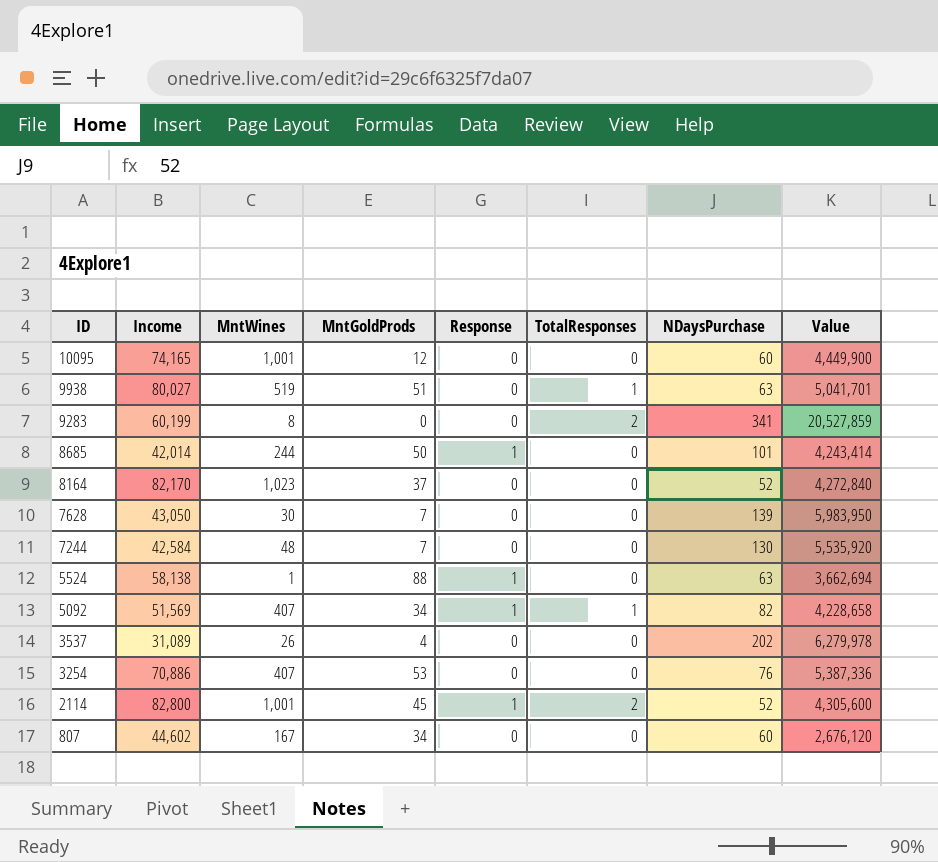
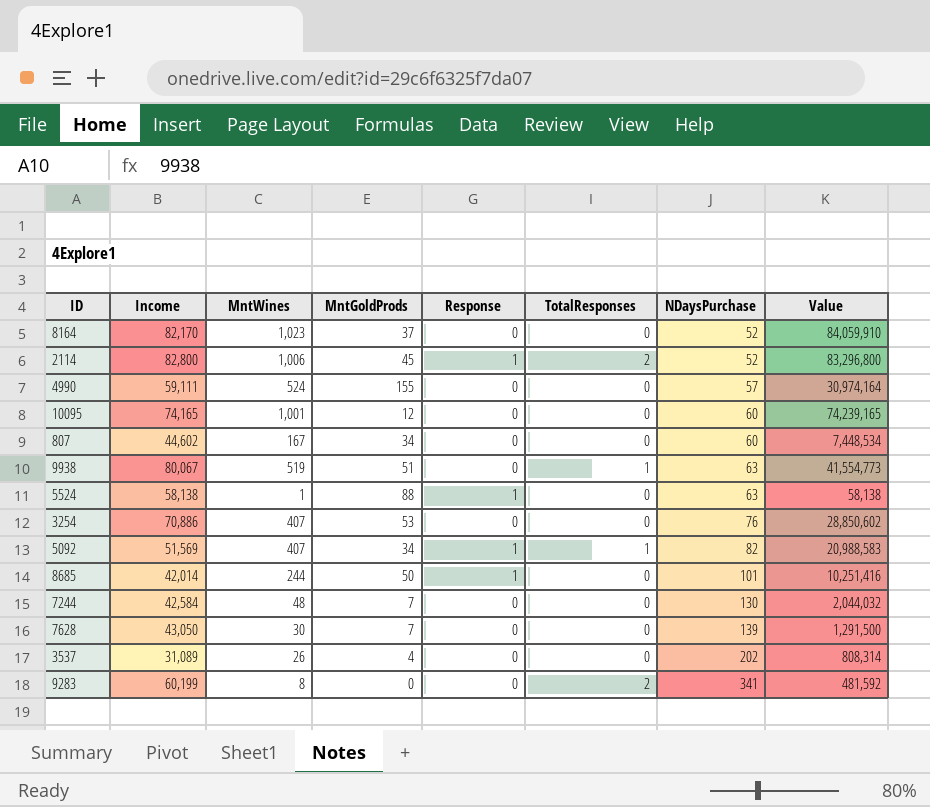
row order: ID descending -> NDaysPurchase ascending
column Value | formula: [Income] * [NDaysPurchase] -> [Income] * [MntWines]
2114 | MntWines: 1,001 -> 1,006
row 4990: none -> 59,111 | 524 | 155 | 0 | 0 | 57 | 30,974,164
9938 | Income: 80,027 -> 80,067

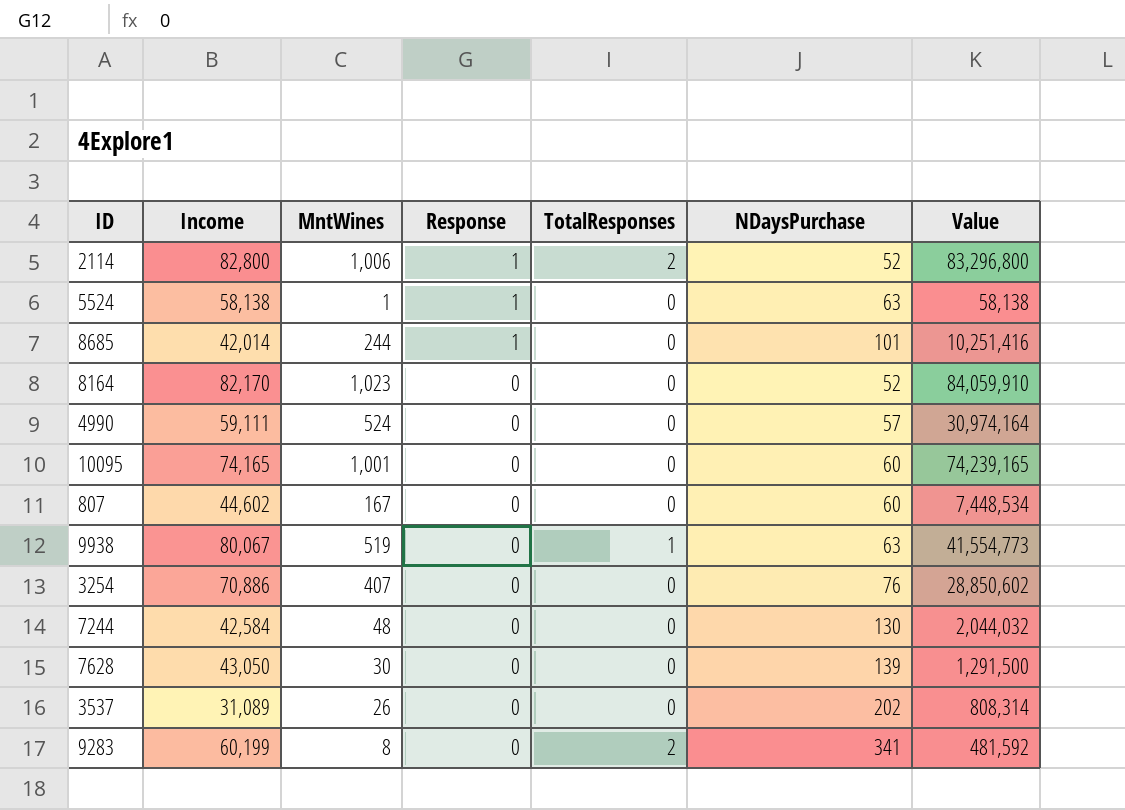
row order: NDaysPurchase ascending -> Response descending
column MntGoldProds | position: 4 -> none
row 5092: 51,569 | 407 | 34 | 1 | 1 | 82 | 20,988,583 -> none

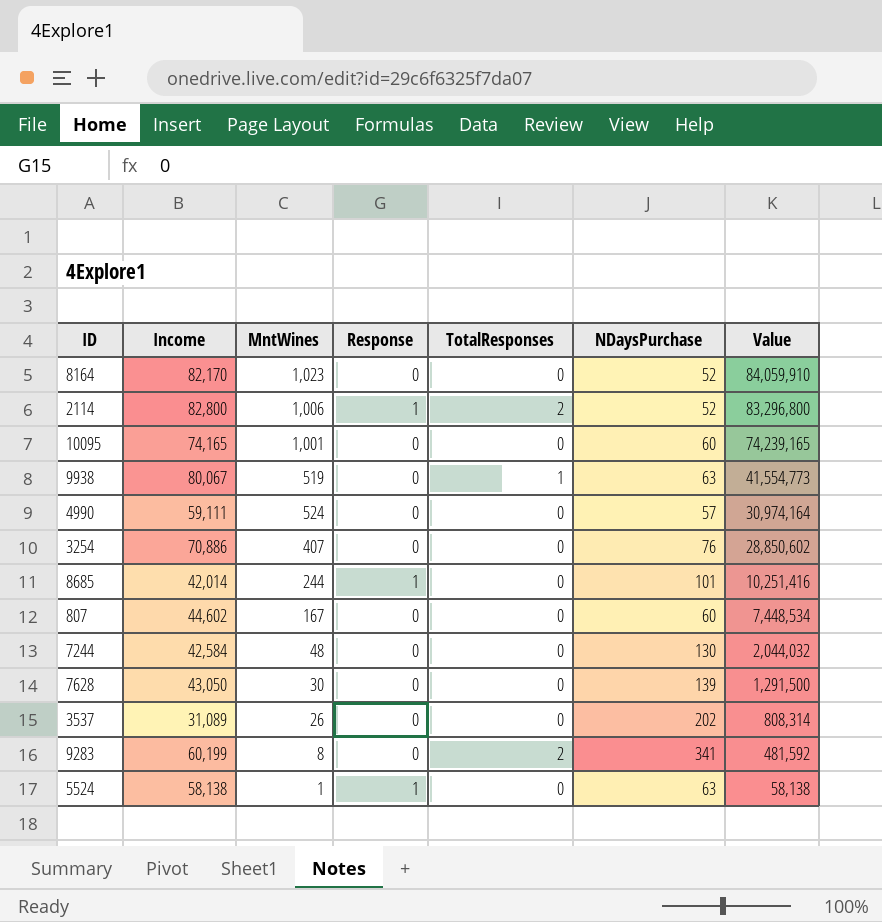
row order: Response descending -> Value descending

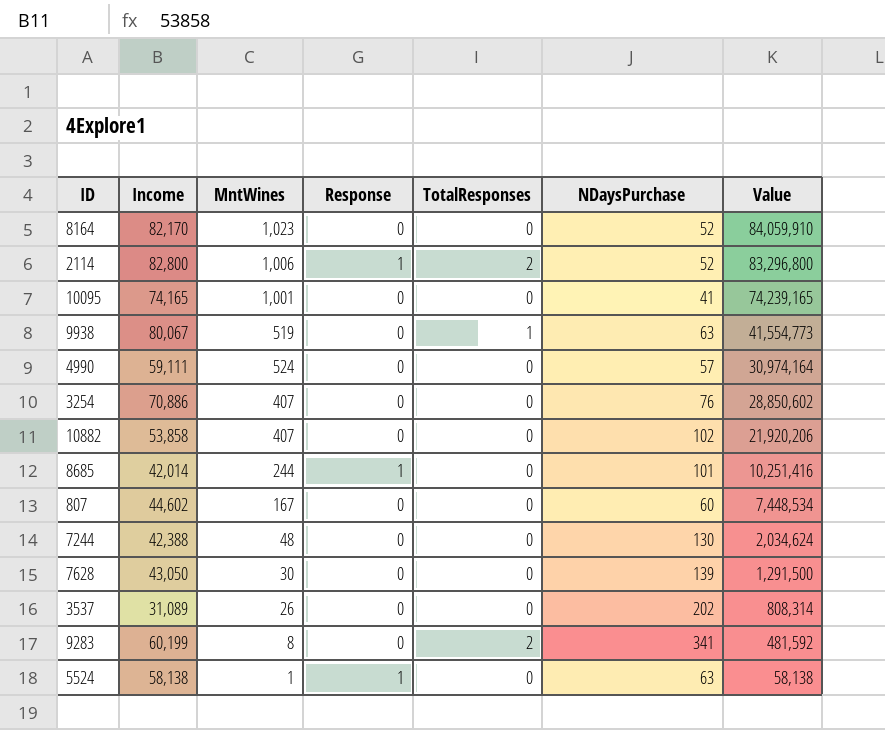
10095 | NDaysPurchase: 60 -> 41
row 10882: none -> 53,858 | 407 | 0 | 0 | 102 | 21,920,206
7244 | Income: 42,584 -> 42,388
7244 | Value: 2,044,032 -> 2,034,624

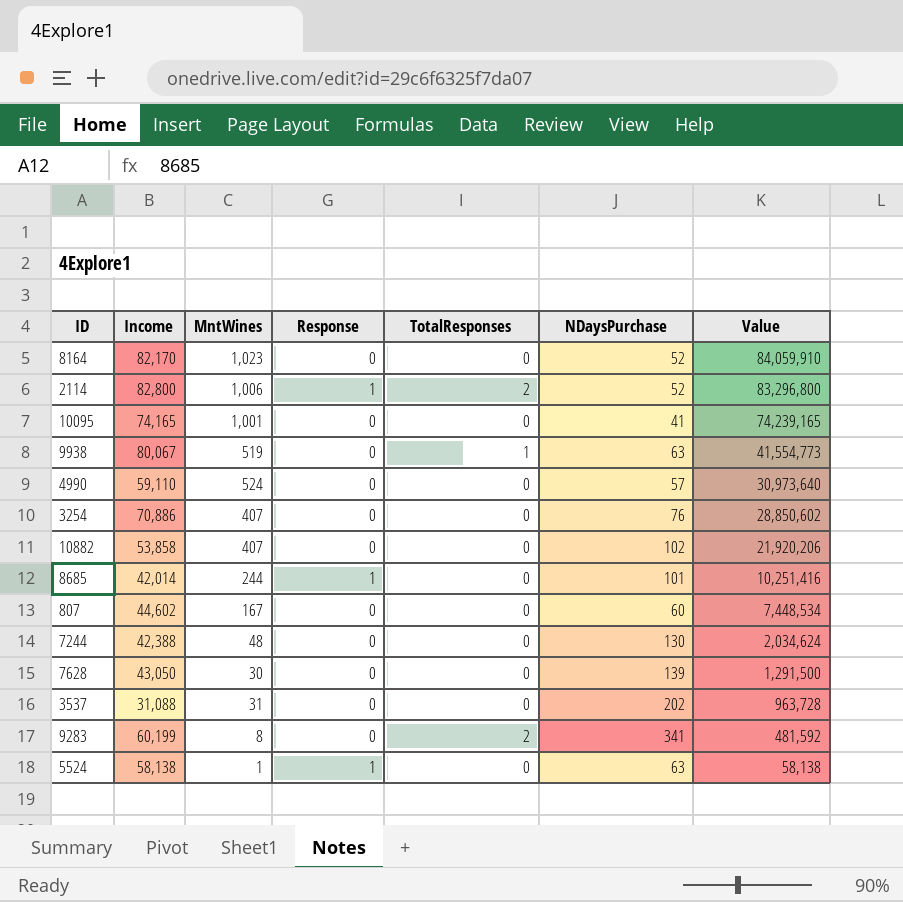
4990 | Income: 59,111 -> 59,110
4990 | Value: 30,974,164 -> 30,973,640
3537 | Income: 31,089 -> 31,088
3537 | MntWines: 26 -> 31
3537 | Value: 808,314 -> 963,728

